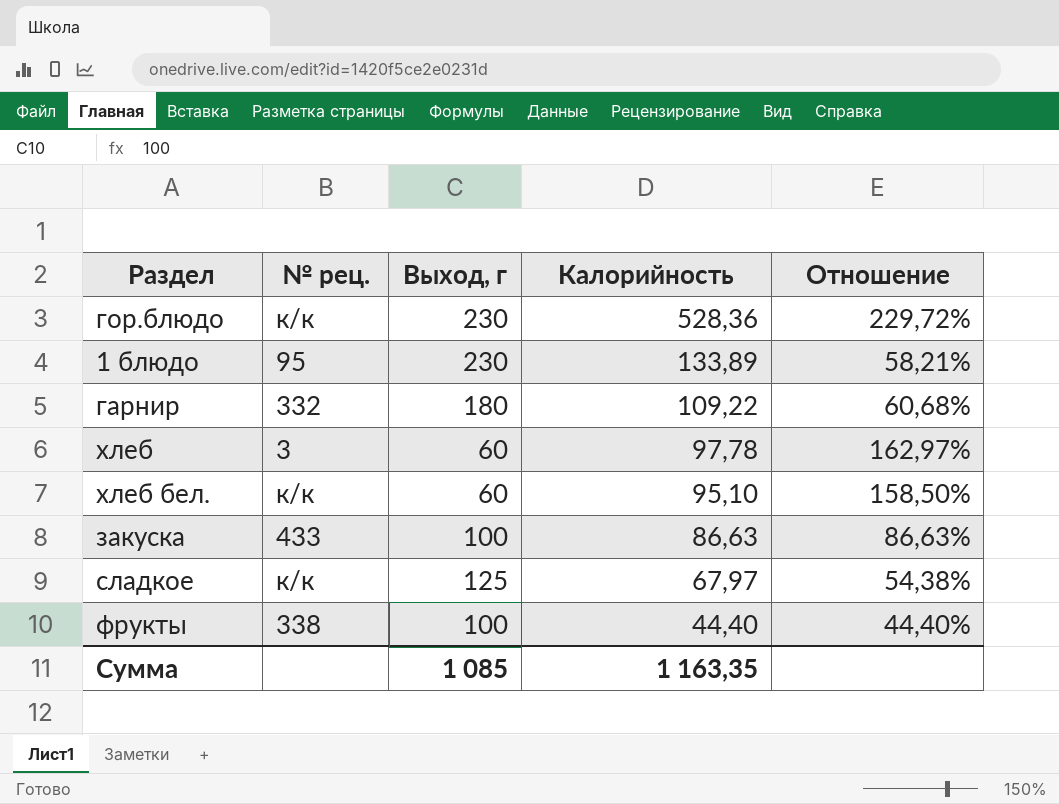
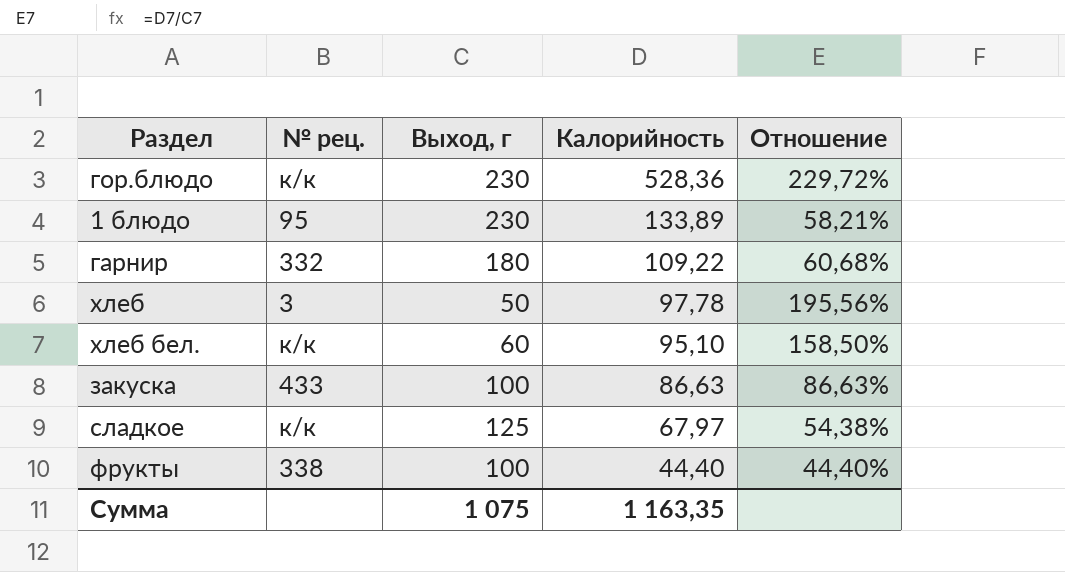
хлеб | Выход, г: 60 -> 50
хлеб | Отношение: 162,97% -> 195,56%
Сумма | Выход, г: 1 085 -> 1 075

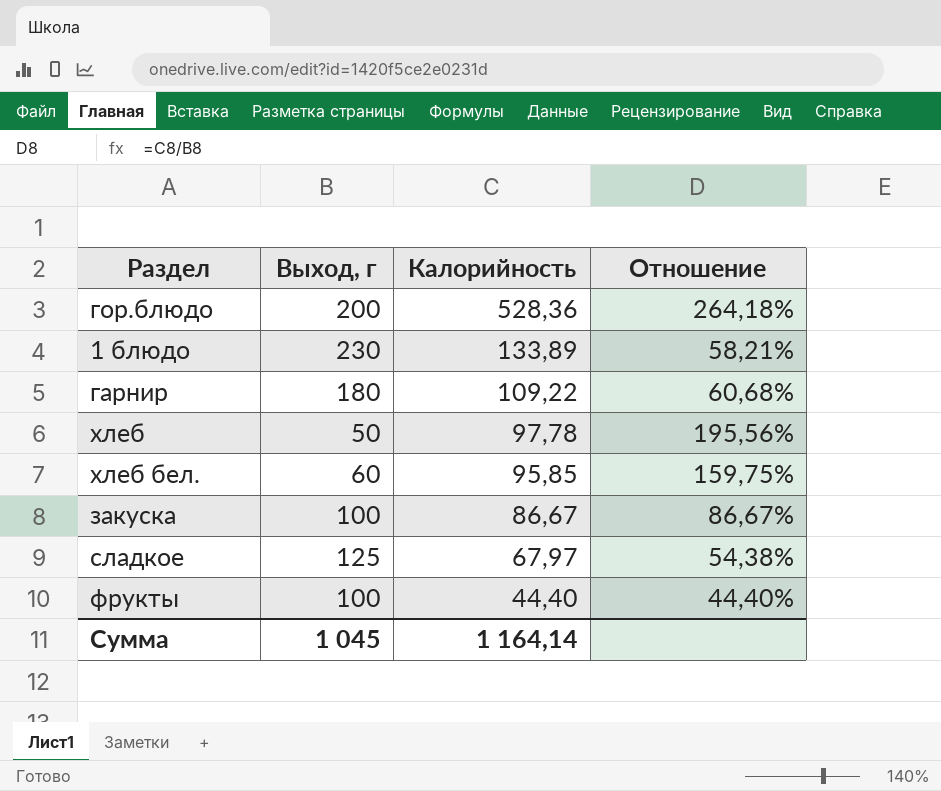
column № рец. | position: 2 -> none
гор.блюдо | Выход, г: 230 -> 200
гор.блюдо | Отношение: 229,72% -> 264,18%
хлеб бел. | Калорийность: 95,10 -> 95,85
хлеб бел. | Отношение: 158,50% -> 159,75%
закуска | Калорийность: 86,63 -> 86,67
закуска | Отношение: 86,63% -> 86,67%
Сумма | Выход, г: 1 075 -> 1 045
Сумма | Калорийность: 1 163,35 -> 1 164,14

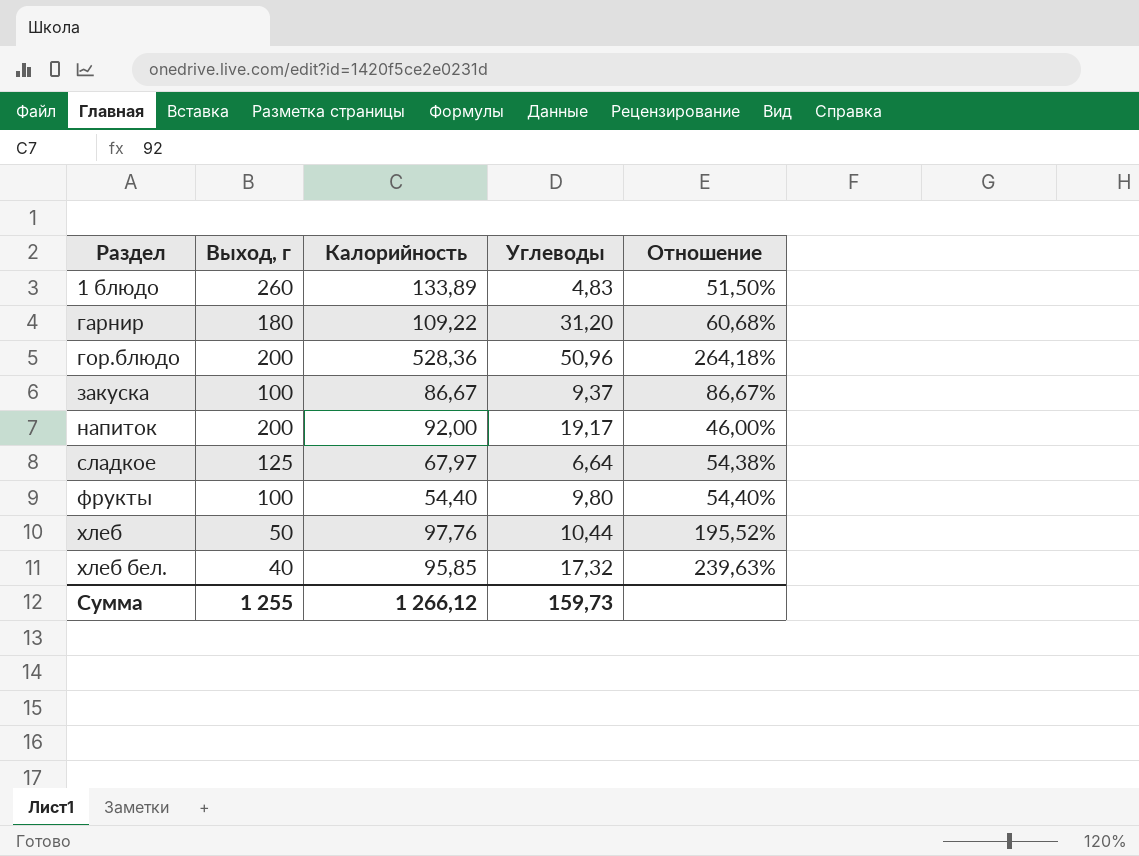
row order: Калорийность descending -> Раздел ascending
column Углеводы | position: none -> 4
1 блюдо | Выход, г: 230 -> 260
1 блюдо | Отношение: 58,21% -> 51,50%
row напиток: none -> 200 | 92,00 | 19,17 | 46,00%
фрукты | Калорийность: 44,40 -> 54,40
фрукты | Отношение: 44,40% -> 54,40%
хлеб | Калорийность: 97,78 -> 97,76
хлеб | Отношение: 195,56% -> 195,52%
хлеб бел. | Выход, г: 60 -> 40
хлеб бел. | Отношение: 159,75% -> 239,63%
Сумма | Выход, г: 1 045 -> 1 255
Сумма | Калорийность: 1 164,14 -> 1 266,12

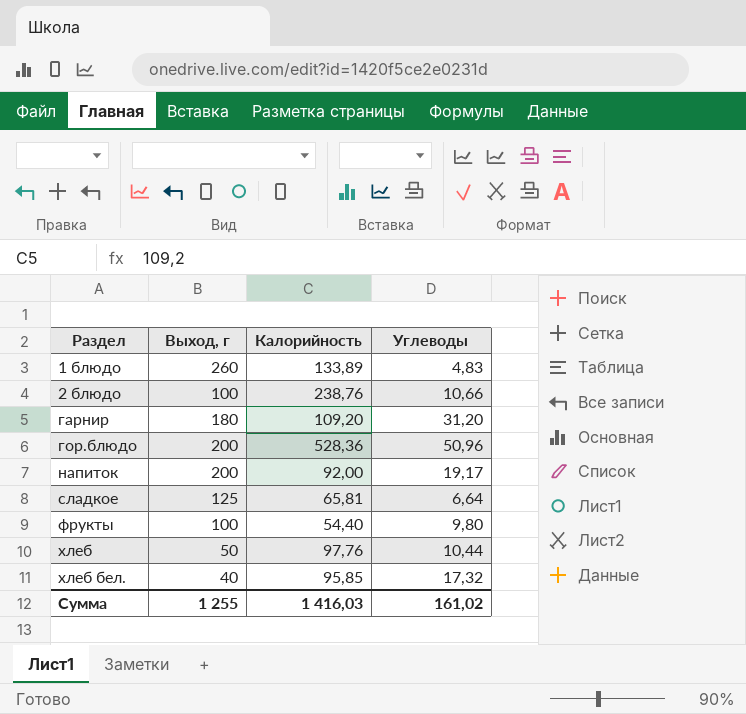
column Отношение | formula: [Калорийность] / [Выход, г] -> none
row закуска: 100 | 86,67 | 9,37 | 86,67% -> none
row 2 блюдо: none -> 100 | 238,76 | 10,66
гарнир | Калорийность: 109,22 -> 109,20
сладкое | Калорийность: 67,97 -> 65,81
Сумма | Калорийность: 1 266,12 -> 1 416,03
Сумма | Углеводы: 159,73 -> 161,02

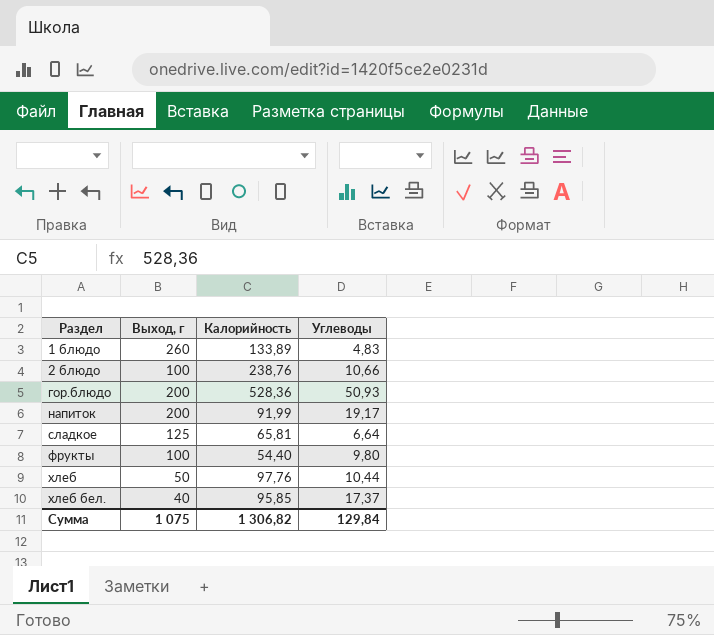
row гарнир: 180 | 109,20 | 31,20 -> none
гор.блюдо | Углеводы: 50,96 -> 50,93
напиток | Калорийность: 92,00 -> 91,99
хлеб бел. | Углеводы: 17,32 -> 17,37
Сумма | Выход, г: 1 255 -> 1 075
Сумма | Калорийность: 1 416,03 -> 1 306,82
Сумма | Углеводы: 161,02 -> 129,84

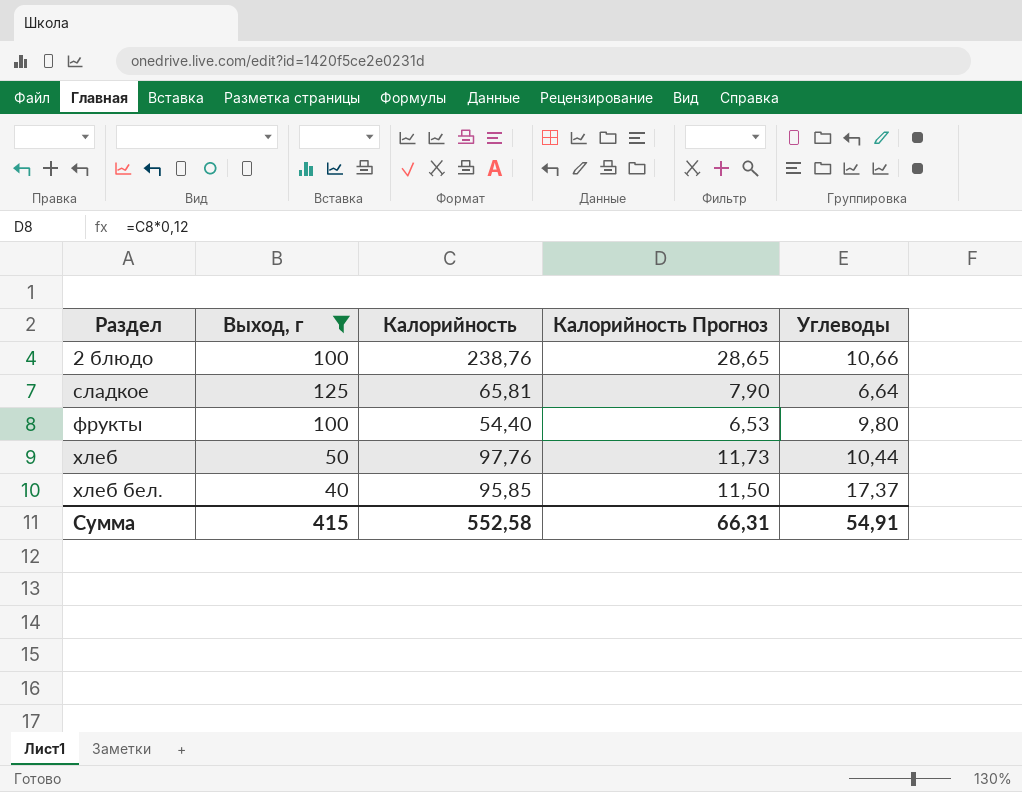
filter: none -> Выход, г <= 125
column Калорийность Прогноз | formula: none -> [Калорийность] * 0,12
Сумма | Выход, г: 1 075 -> 415
Сумма | Калорийность: 1 306,82 -> 552,58
Сумма | Углеводы: 129,84 -> 54,91

